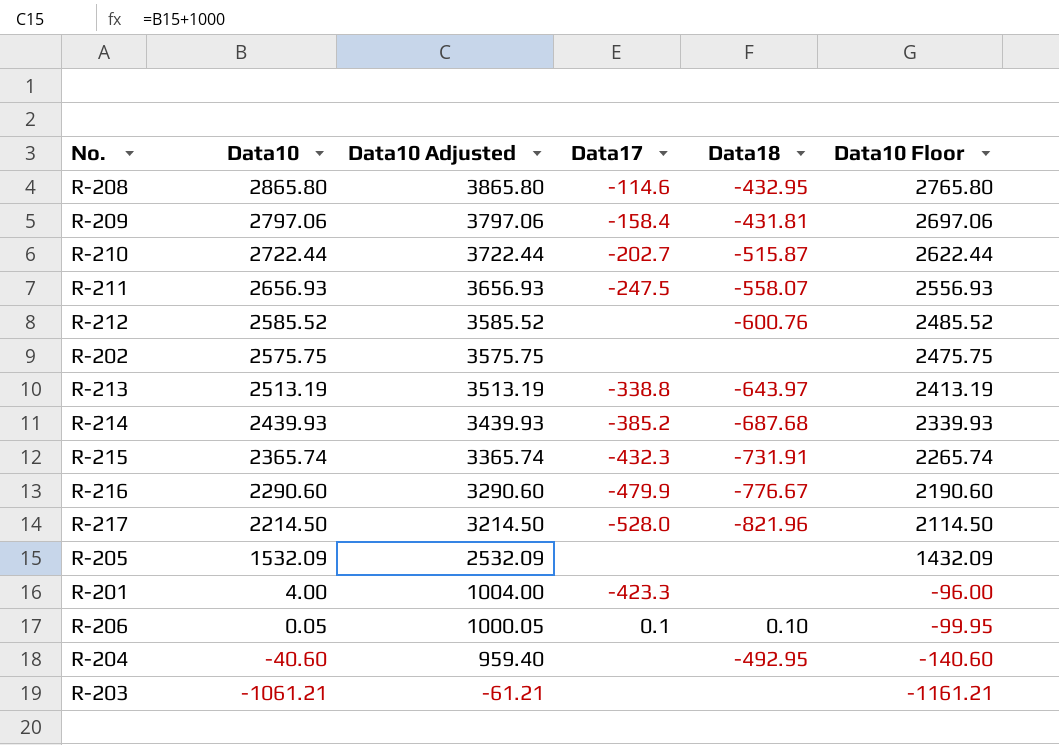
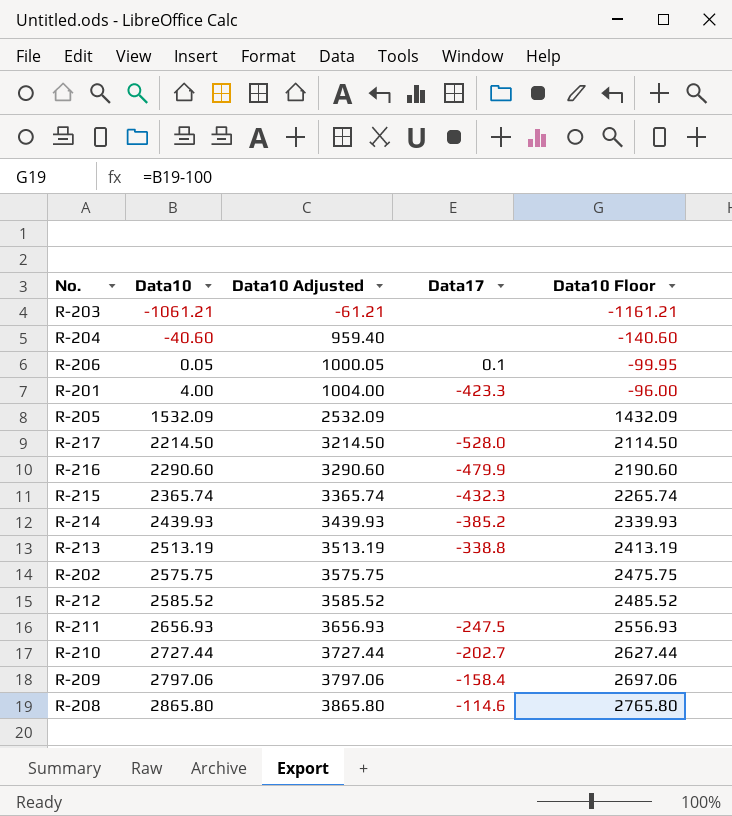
row order: Data10 descending -> Data10 ascending
column Data18 | position: 5 -> none
R-210 | Data10: 2722.44 -> 2727.44
R-210 | Data10 Adjusted: 3722.44 -> 3727.44
R-210 | Data10 Floor: 2622.44 -> 2627.44

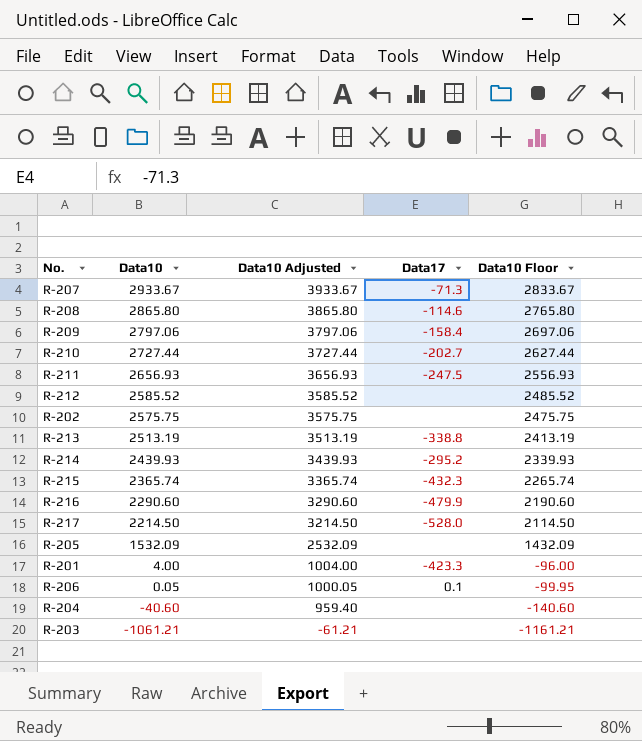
row order: Data10 ascending -> Data10 descending
row R-207: none -> 2933.67 | 3933.67 | -71.3 | 2833.67
R-214 | Data17: -385.2 -> -295.2

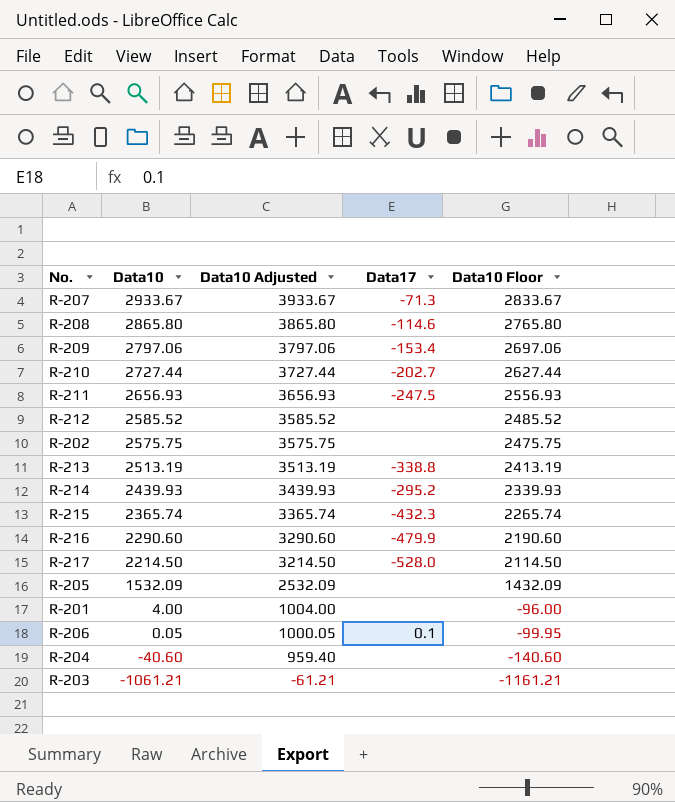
R-209 | Data17: -158.4 -> -153.4
R-201 | Data17: -423.3 -> none

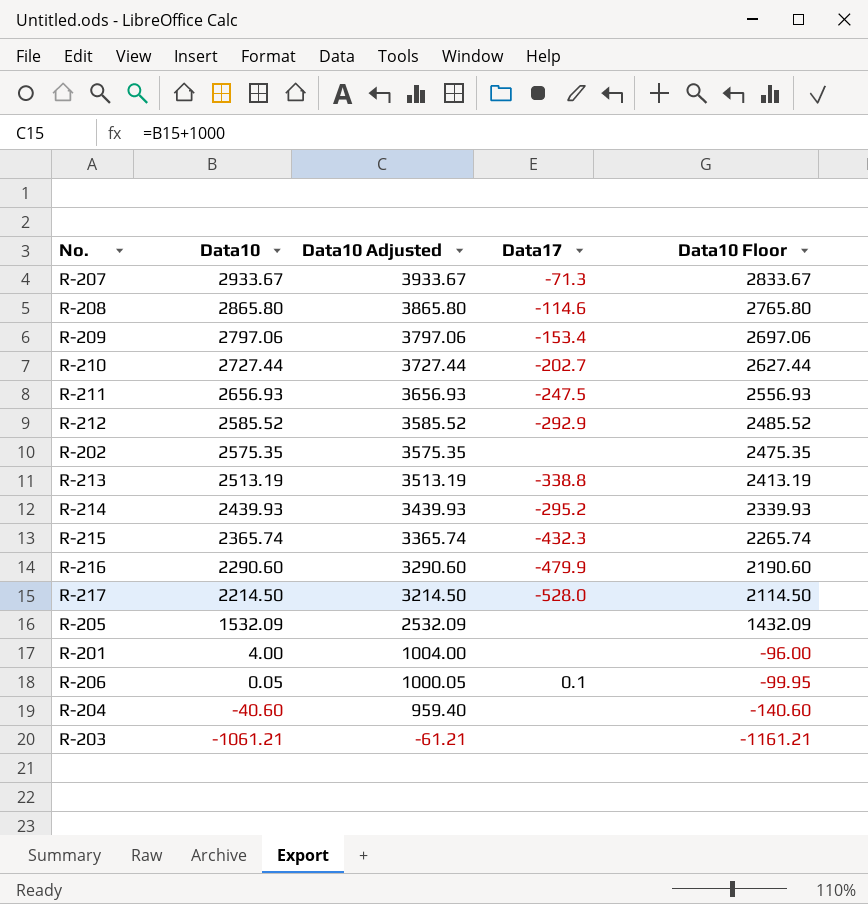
R-212 | Data17: none -> -292.9
R-202 | Data10: 2575.75 -> 2575.35
R-202 | Data10 Adjusted: 3575.75 -> 3575.35
R-202 | Data10 Floor: 2475.75 -> 2475.35

